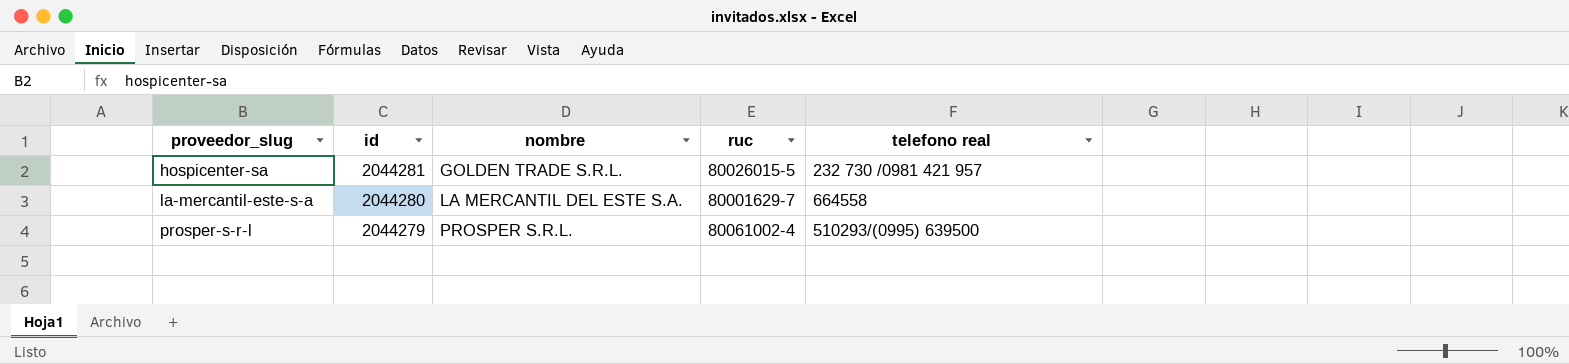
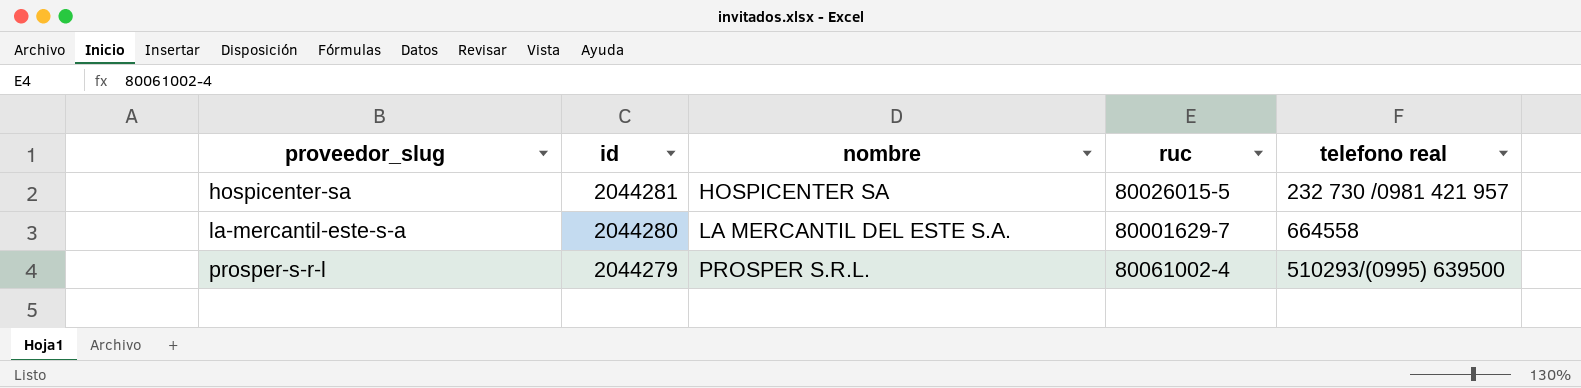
hospicenter-sa | nombre: GOLDEN TRADE S.R.L. -> HOSPICENTER SA

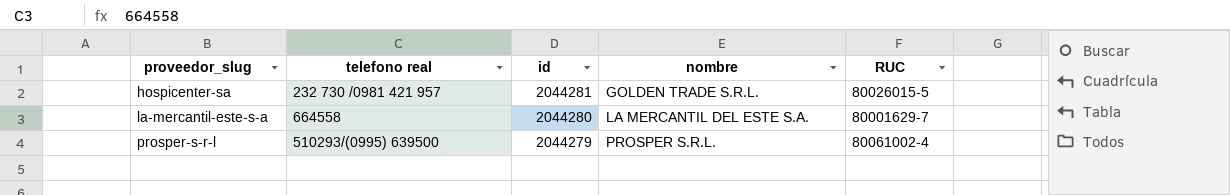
column telefono real | position: 5 -> 2
column name: ruc -> RUC
hospicenter-sa | nombre: HOSPICENTER SA -> GOLDEN TRADE S.R.L.

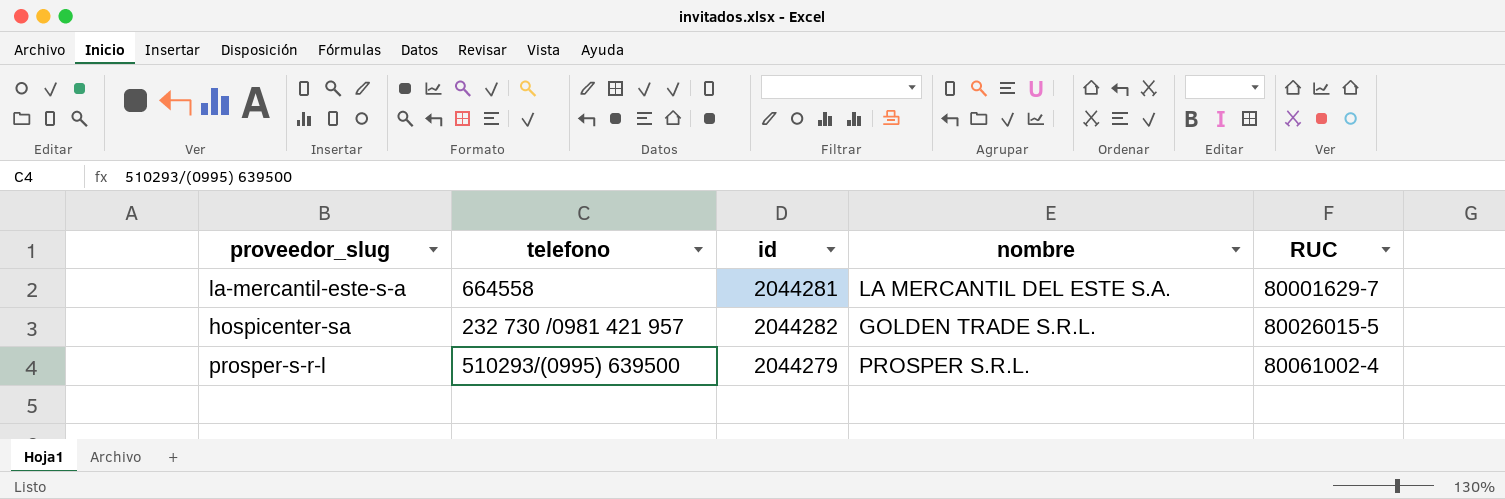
row order: proveedor_slug ascending -> RUC ascending
column name: telefono real -> telefono
la-mercantil-este-s-a | id: 2044280 -> 2044281
hospicenter-sa | id: 2044281 -> 2044282

